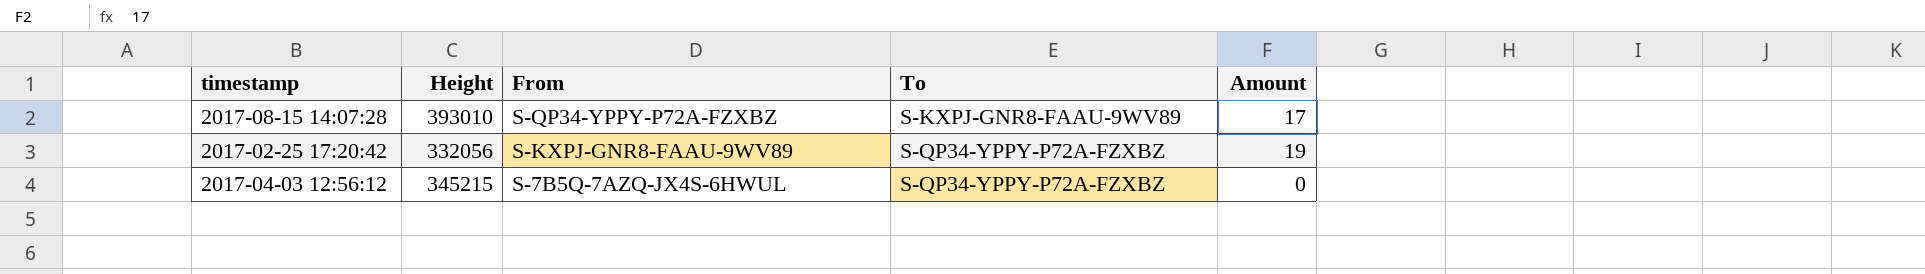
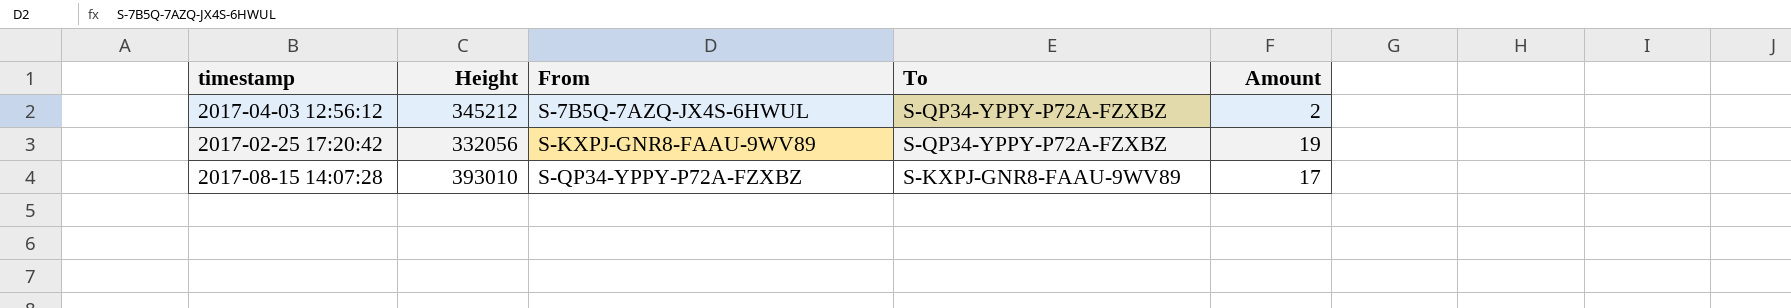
row order: From descending -> From ascending
2017-04-03 12:56:12 | Height: 345215 -> 345212
2017-04-03 12:56:12 | Amount: 0 -> 2

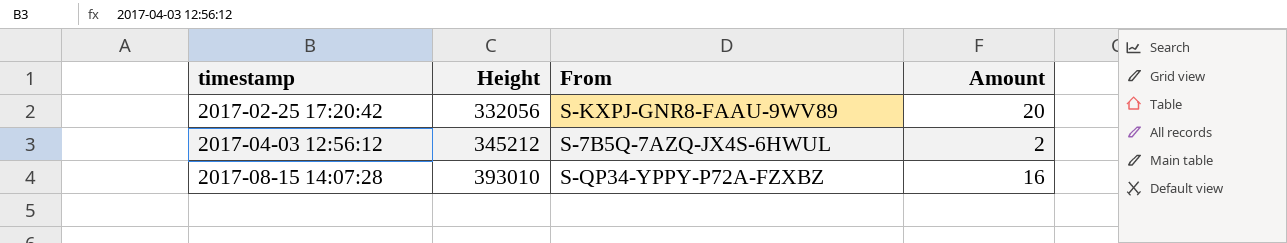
row order: From ascending -> timestamp ascending
column To | position: 4 -> none
2017-02-25 17:20:42 | Amount: 19 -> 20
2017-08-15 14:07:28 | Amount: 17 -> 16

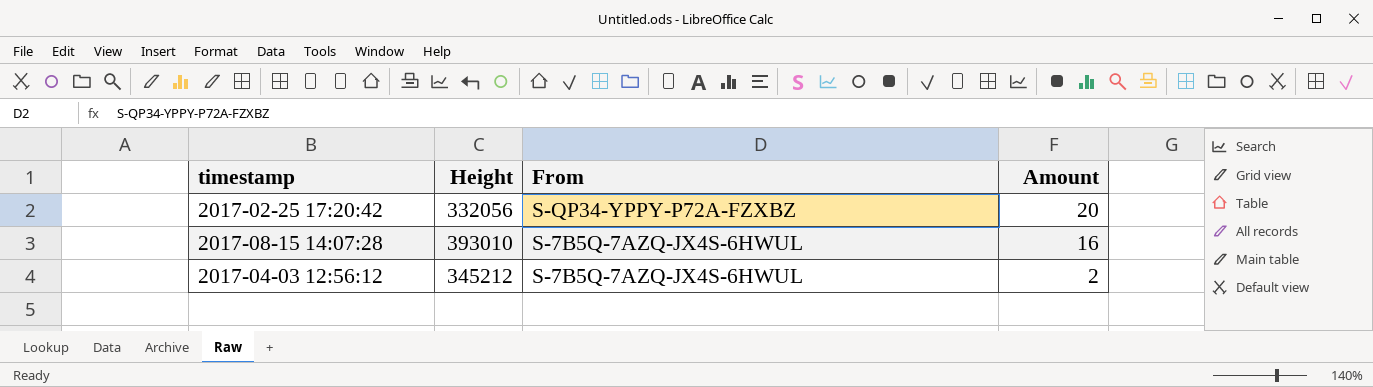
row order: timestamp ascending -> From descending
2017-02-25 17:20:42 | From: S-KXPJ-GNR8-FAAU-9WV89 -> S-QP34-YPPY-P72A-FZXBZ
2017-08-15 14:07:28 | From: S-QP34-YPPY-P72A-FZXBZ -> S-7B5Q-7AZQ-JX4S-6HWUL

